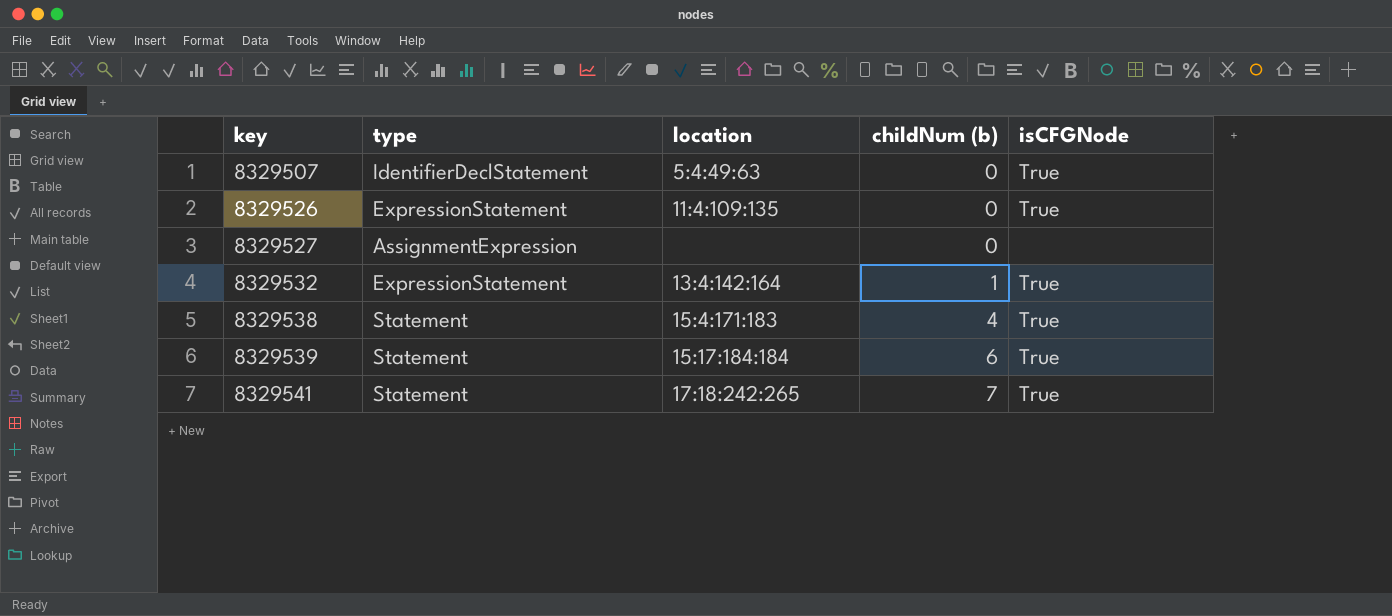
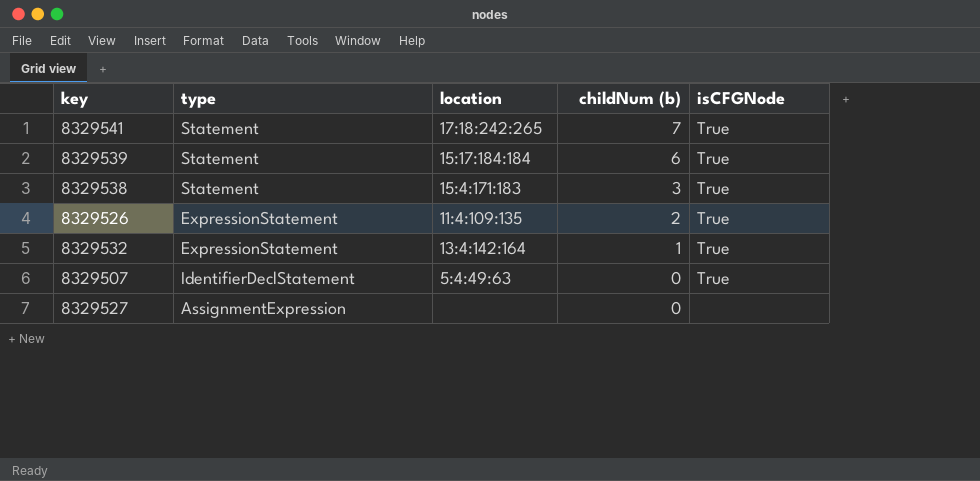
row order: key ascending -> childNum (b) descending
8329538 | childNum (b): 4 -> 3
8329526 | childNum (b): 0 -> 2

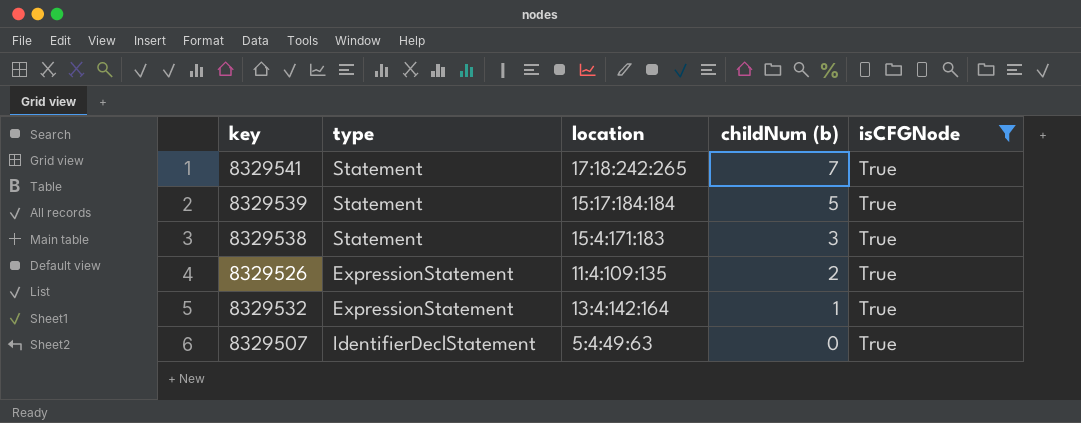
filter: none -> isCFGNode = True
8329539 | childNum (b): 6 -> 5

